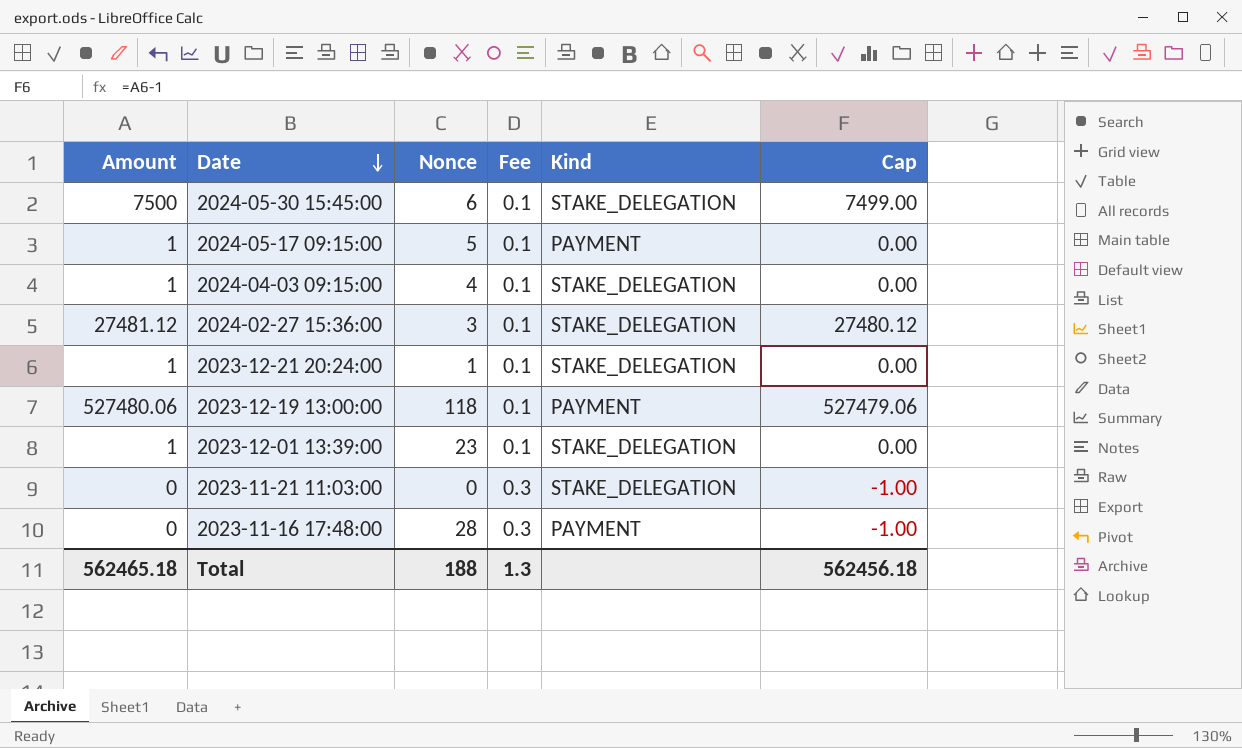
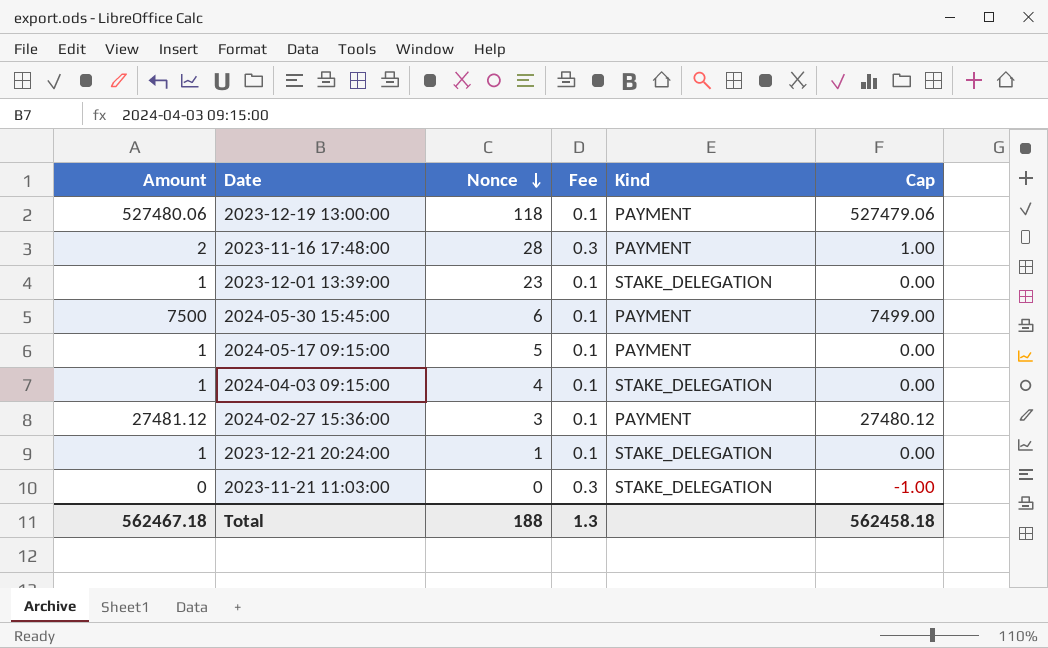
row order: Date descending -> Nonce descending
2023-11-16 17:48:00 | Amount: 0 -> 2
2023-11-16 17:48:00 | Cap: -1.00 -> 1.00
2024-05-30 15:45:00 | Kind: STAKE_DELEGATION -> PAYMENT
2024-02-27 15:36:00 | Kind: STAKE_DELEGATION -> PAYMENT
Total | Amount: 562465.18 -> 562467.18
Total | Cap: 562456.18 -> 562458.18

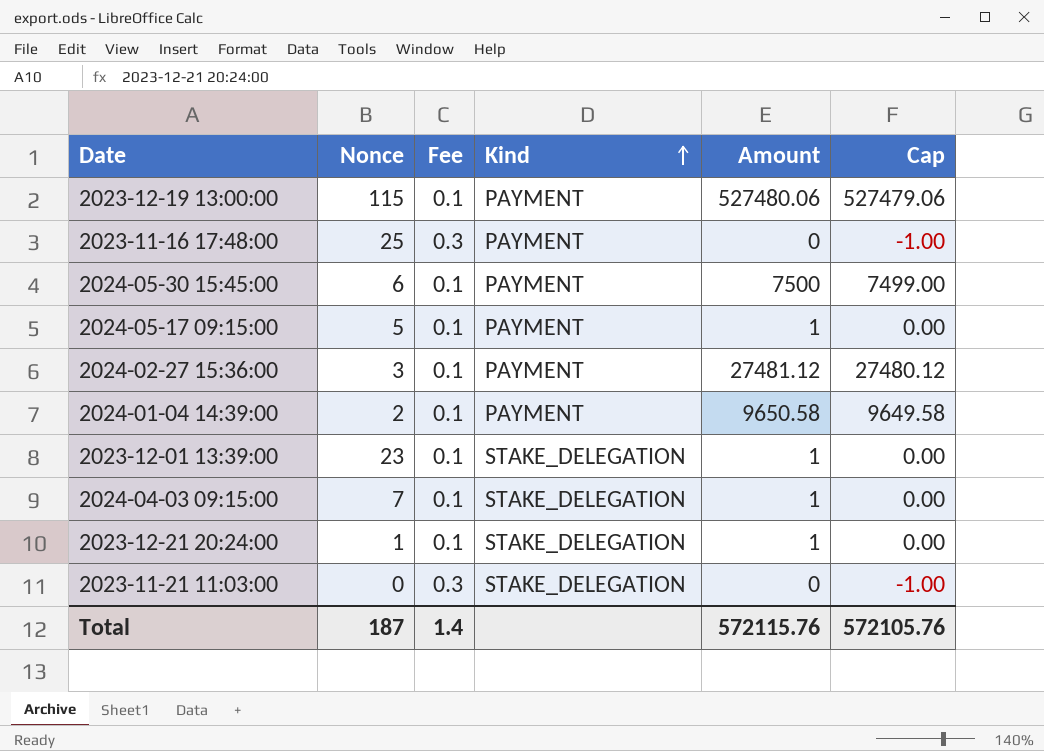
row order: Nonce descending -> Kind ascending
column Amount | position: 1 -> 5
2023-12-19 13:00:00 | Nonce: 118 -> 115
2023-11-16 17:48:00 | Nonce: 28 -> 25
2023-11-16 17:48:00 | Amount: 2 -> 0
2023-11-16 17:48:00 | Cap: 1.00 -> -1.00
row 2024-01-04 14:39:00: none -> 2 | 0.1 | PAYMENT | 9650.58 | 9649.58
2024-04-03 09:15:00 | Nonce: 4 -> 7
Total | Nonce: 188 -> 187
Total | Fee: 1.3 -> 1.4
Total | Amount: 562467.18 -> 572115.76
Total | Cap: 562458.18 -> 572105.76

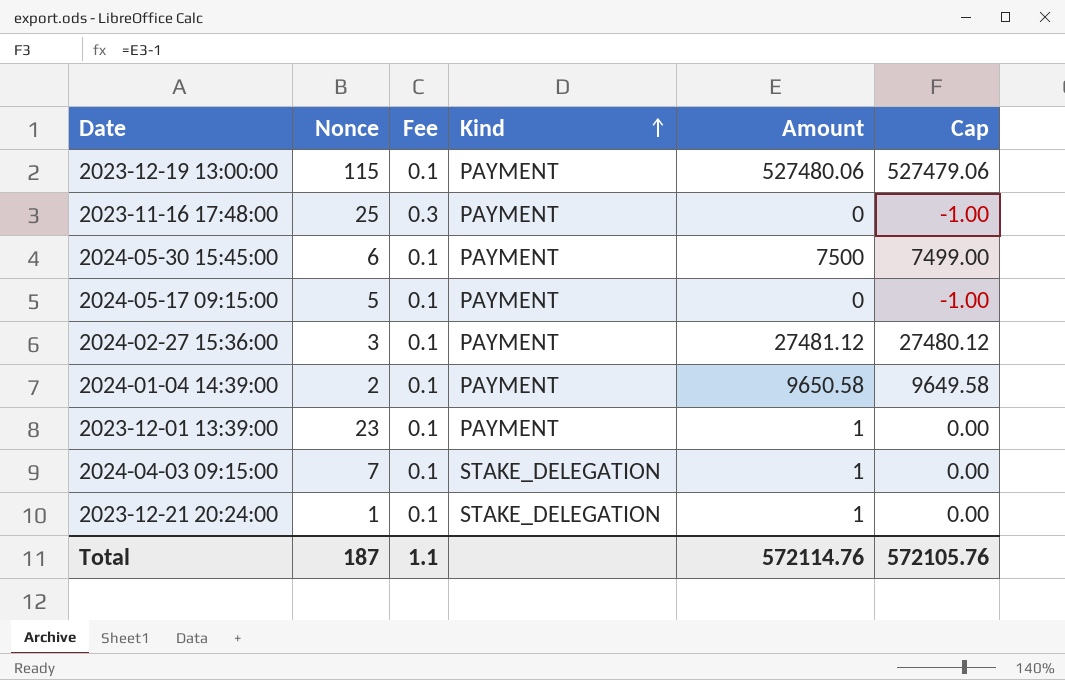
row 2023-11-21 11:03:00: 0 | 0.3 | STAKE_DELEGATION | 0 | -1.00 -> none
2024-05-17 09:15:00 | Amount: 1 -> 0
2024-05-17 09:15:00 | Cap: 0.00 -> -1.00
2023-12-01 13:39:00 | Kind: STAKE_DELEGATION -> PAYMENT
Total | Fee: 1.4 -> 1.1
Total | Amount: 572115.76 -> 572114.76

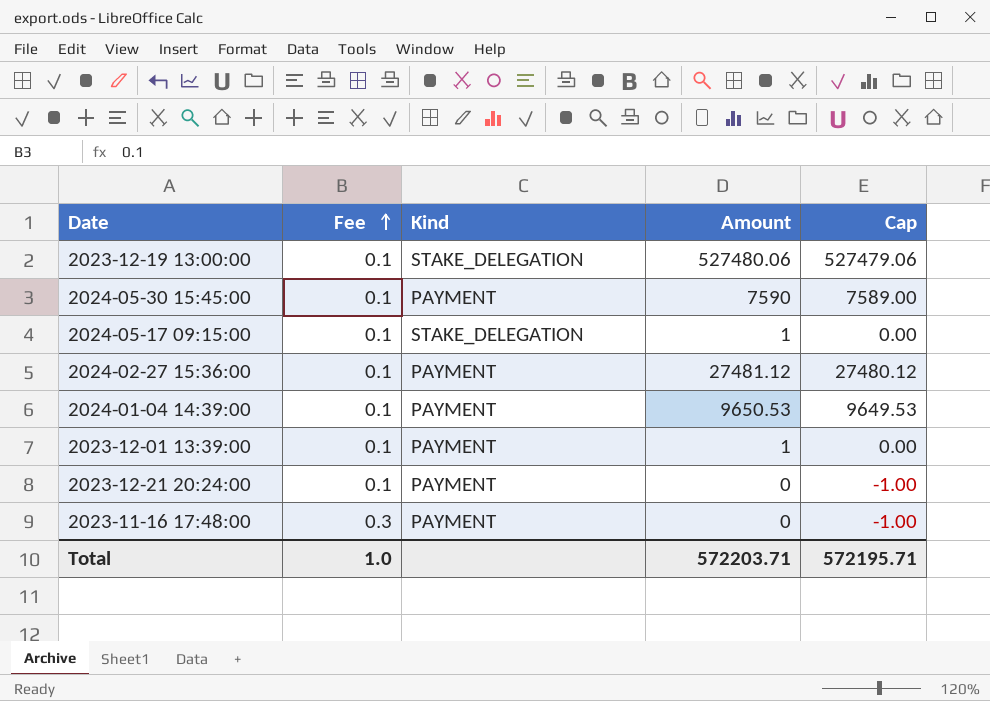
row order: Kind ascending -> Fee ascending
column Nonce | position: 2 -> none
row 2024-04-03 09:15:00: 7 | 0.1 | STAKE_DELEGATION | 1 | 0.00 -> none
2023-12-19 13:00:00 | Kind: PAYMENT -> STAKE_DELEGATION
2024-05-30 15:45:00 | Amount: 7500 -> 7590
2024-05-30 15:45:00 | Cap: 7499.00 -> 7589.00
2024-05-17 09:15:00 | Kind: PAYMENT -> STAKE_DELEGATION
2024-05-17 09:15:00 | Amount: 0 -> 1
2024-05-17 09:15:00 | Cap: -1.00 -> 0.00
2024-01-04 14:39:00 | Amount: 9650.58 -> 9650.53
2024-01-04 14:39:00 | Cap: 9649.58 -> 9649.53
2023-12-21 20:24:00 | Kind: STAKE_DELEGATION -> PAYMENT
2023-12-21 20:24:00 | Amount: 1 -> 0
2023-12-21 20:24:00 | Cap: 0.00 -> -1.00
Total | Fee: 1.1 -> 1.0
Total | Amount: 572114.76 -> 572203.71
Total | Cap: 572105.76 -> 572195.71

